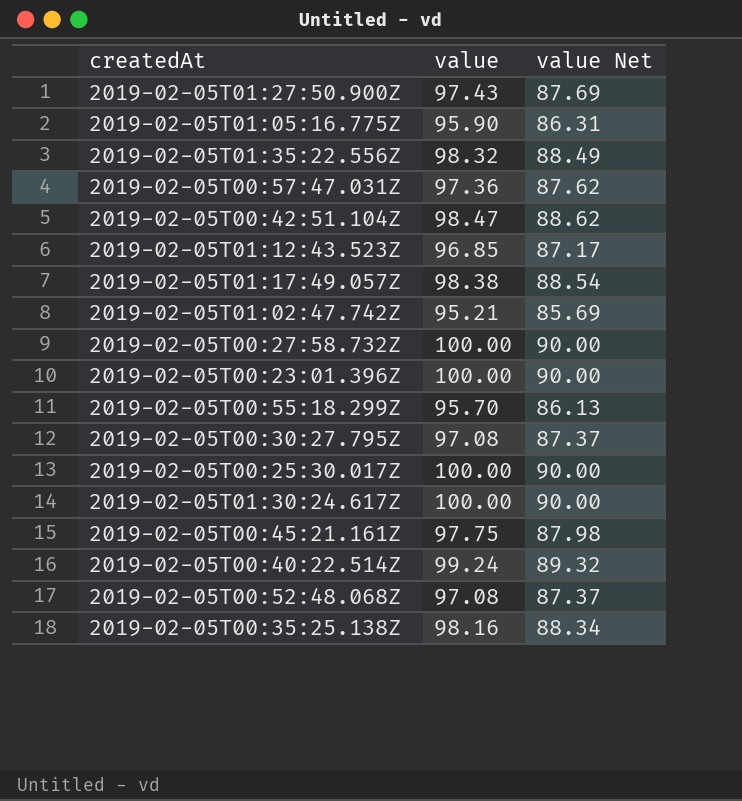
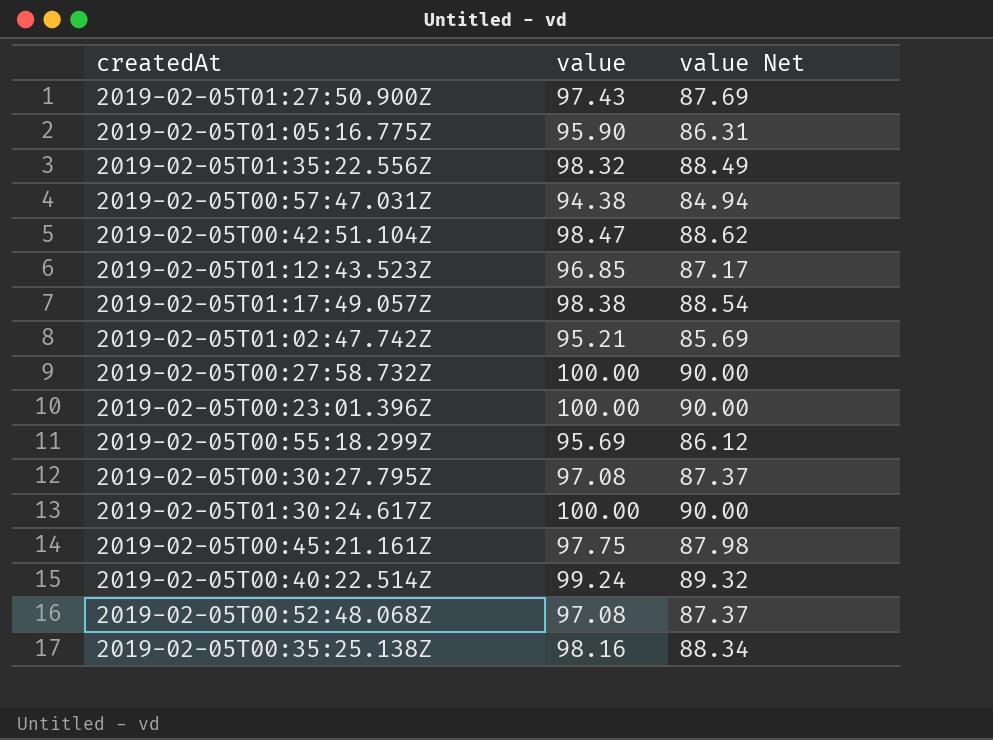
row 2019-02-05T00:25:30.017Z: 100.00 | 90.00 -> none
2019-02-05T00:57:47.031Z | value: 97.36 -> 94.38
2019-02-05T00:57:47.031Z | value Net: 87.62 -> 84.94
2019-02-05T00:55:18.299Z | value: 95.70 -> 95.69
2019-02-05T00:55:18.299Z | value Net: 86.13 -> 86.12

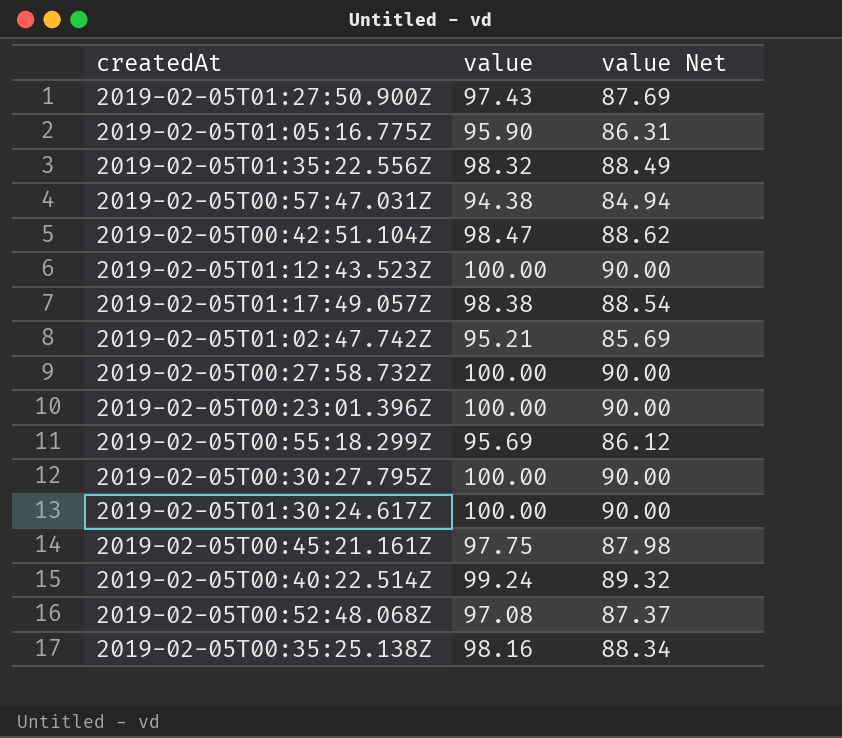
2019-02-05T01:12:43.523Z | value: 96.85 -> 100.00
2019-02-05T01:12:43.523Z | value Net: 87.17 -> 90.00
2019-02-05T00:30:27.795Z | value: 97.08 -> 100.00
2019-02-05T00:30:27.795Z | value Net: 87.37 -> 90.00

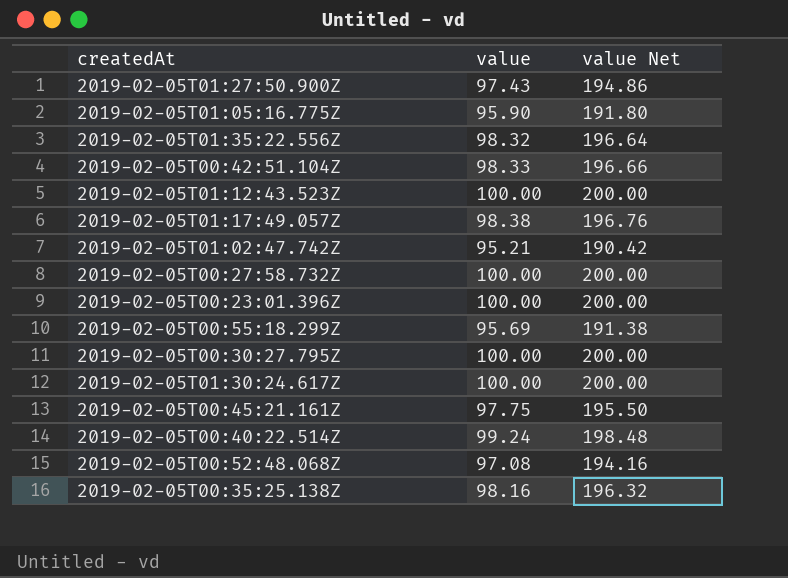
column value Net | formula: [value] * 0.9 -> [value] * 2
row 2019-02-05T00:57:47.031Z: 94.38 | 84.94 -> none
2019-02-05T00:42:51.104Z | value: 98.47 -> 98.33

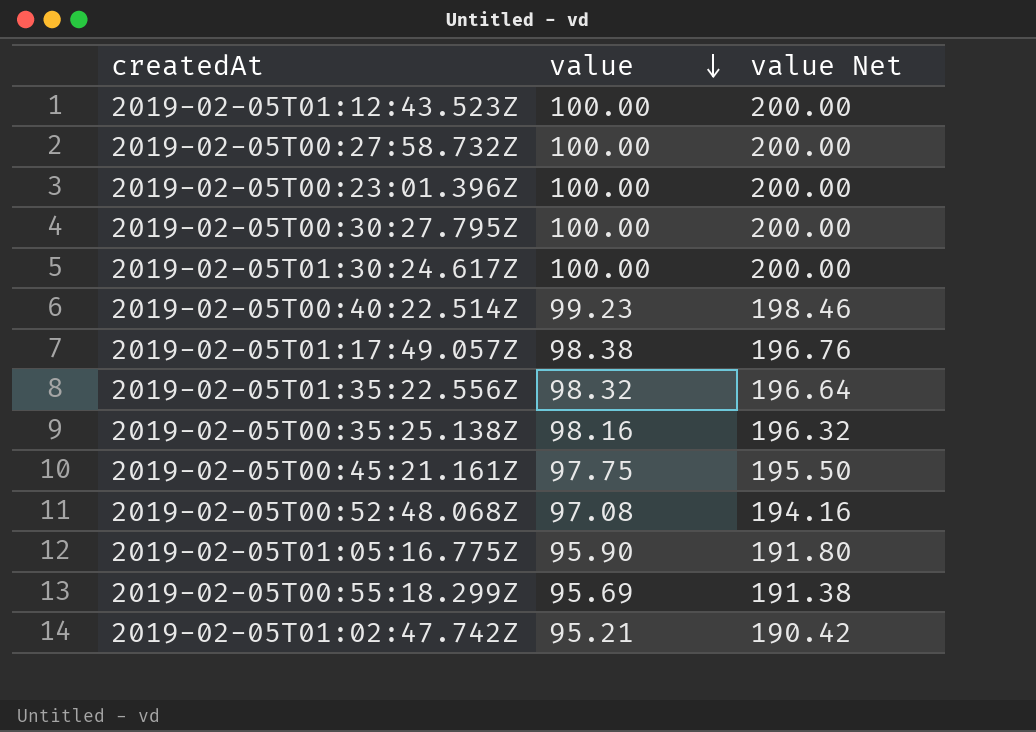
row order: none -> value descending
row 2019-02-05T01:27:50.900Z: 97.43 | 194.86 -> none
row 2019-02-05T00:42:51.104Z: 98.33 | 196.66 -> none
2019-02-05T00:40:22.514Z | value: 99.24 -> 99.23
2019-02-05T00:40:22.514Z | value Net: 198.48 -> 198.46

